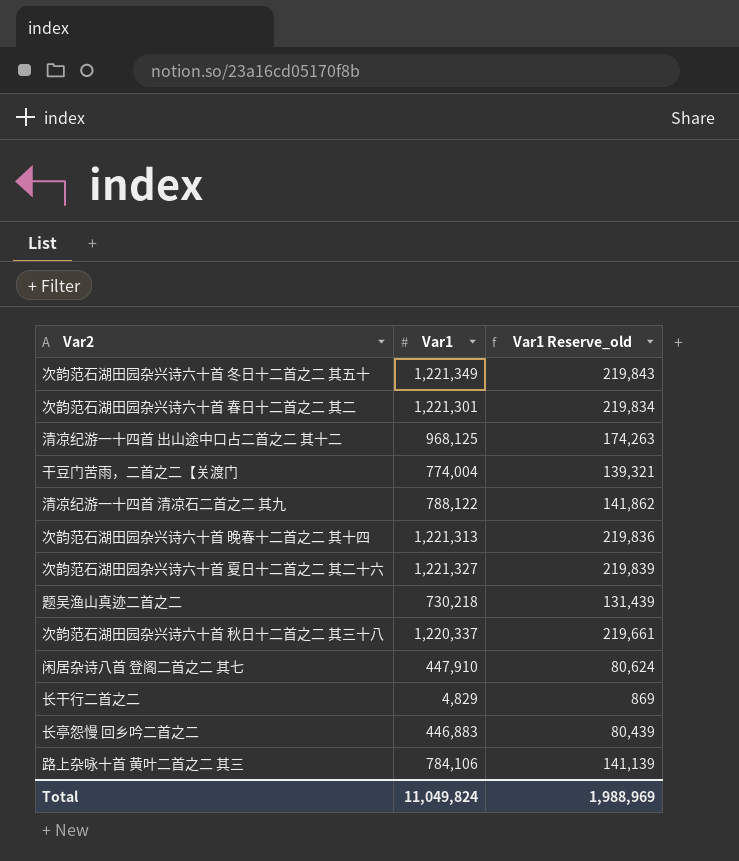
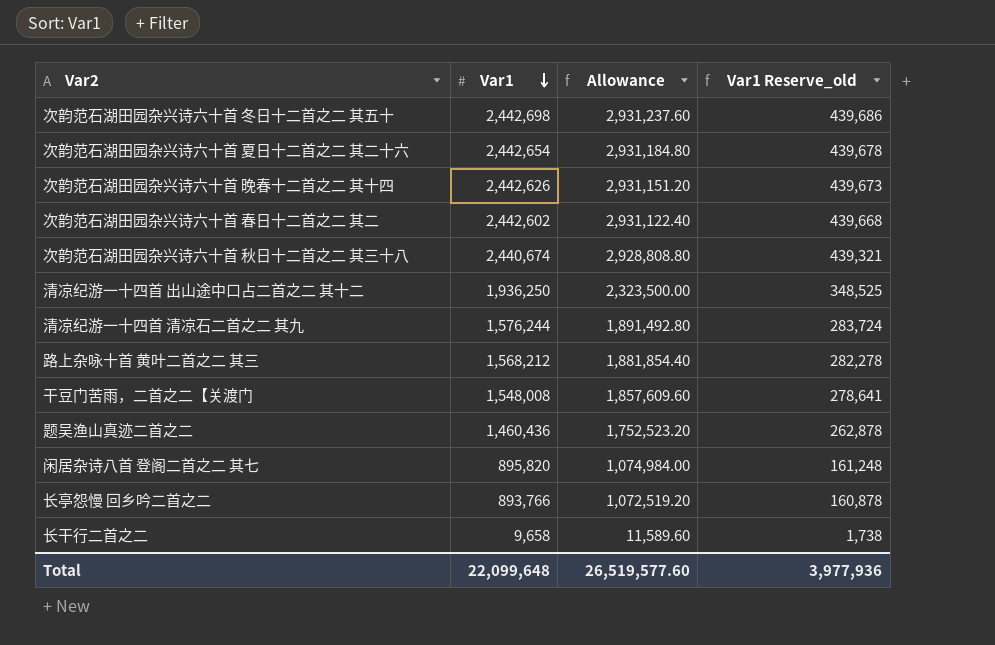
row order: none -> Var1 descending
column Allowance | formula: none -> [Var1] * 1.2
次韵范石湖田园杂兴诗六十首 冬日十二首之二 其五十 | Var1: 1,221,349 -> 2,442,698
次韵范石湖田园杂兴诗六十首 冬日十二首之二 其五十 | Var1 Reserve_old: 219,843 -> 439,686
次韵范石湖田园杂兴诗六十首 夏日十二首之二 其二十六 | Var1: 1,221,327 -> 2,442,654
次韵范石湖田园杂兴诗六十首 夏日十二首之二 其二十六 | Var1 Reserve_old: 219,839 -> 439,678
次韵范石湖田园杂兴诗六十首 晚春十二首之二 其十四 | Var1: 1,221,313 -> 2,442,626
次韵范石湖田园杂兴诗六十首 晚春十二首之二 其十四 | Var1 Reserve_old: 219,836 -> 439,673
次韵范石湖田园杂兴诗六十首 春日十二首之二 其二 | Var1: 1,221,301 -> 2,442,602
次韵范石湖田园杂兴诗六十首 春日十二首之二 其二 | Var1 Reserve_old: 219,834 -> 439,668
次韵范石湖田园杂兴诗六十首 秋日十二首之二 其三十八 | Var1: 1,220,337 -> 2,440,674
次韵范石湖田园杂兴诗六十首 秋日十二首之二 其三十八 | Var1 Reserve_old: 219,661 -> 439,321
清凉纪游一十四首 出山途中口占二首之二 其十二 | Var1: 968,125 -> 1,936,250
清凉纪游一十四首 出山途中口占二首之二 其十二 | Var1 Reserve_old: 174,263 -> 348,525
清凉纪游一十四首 清凉石二首之二 其九 | Var1: 788,122 -> 1,576,244
清凉纪游一十四首 清凉石二首之二 其九 | Var1 Reserve_old: 141,862 -> 283,724
路上杂咏十首 黄叶二首之二 其三 | Var1: 784,106 -> 1,568,212
路上杂咏十首 黄叶二首之二 其三 | Var1 Reserve_old: 141,139 -> 282,278
干豆门苦雨，二首之二【关渡门 | Var1: 774,004 -> 1,548,008
干豆门苦雨，二首之二【关渡门 | Var1 Reserve_old: 139,321 -> 278,641
题吴渔山真迹二首之二 | Var1: 730,218 -> 1,460,436
题吴渔山真迹二首之二 | Var1 Reserve_old: 131,439 -> 262,878
闲居杂诗八首 登阁二首之二 其七 | Var1: 447,910 -> 895,820
闲居杂诗八首 登阁二首之二 其七 | Var1 Reserve_old: 80,624 -> 161,248
长亭怨慢 回乡吟二首之二 | Var1: 446,883 -> 893,766
长亭怨慢 回乡吟二首之二 | Var1 Reserve_old: 80,439 -> 160,878
长干行二首之二 | Var1: 4,829 -> 9,658
长干行二首之二 | Var1 Reserve_old: 869 -> 1,738
Total | Var1: 11,049,824 -> 22,099,648
Total | Var1 Reserve_old: 1,988,969 -> 3,977,936

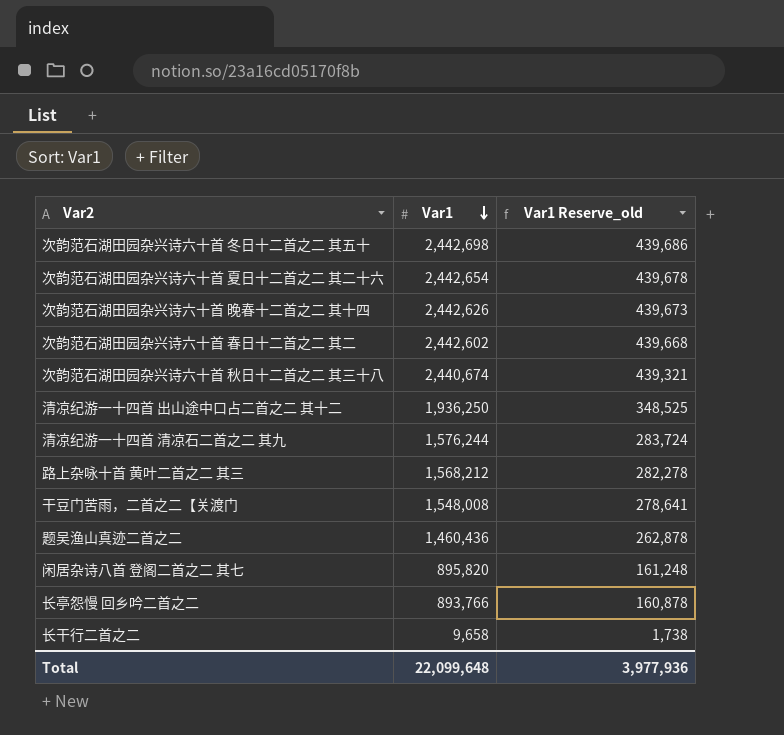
column Allowance | formula: [Var1] * 1.2 -> none

